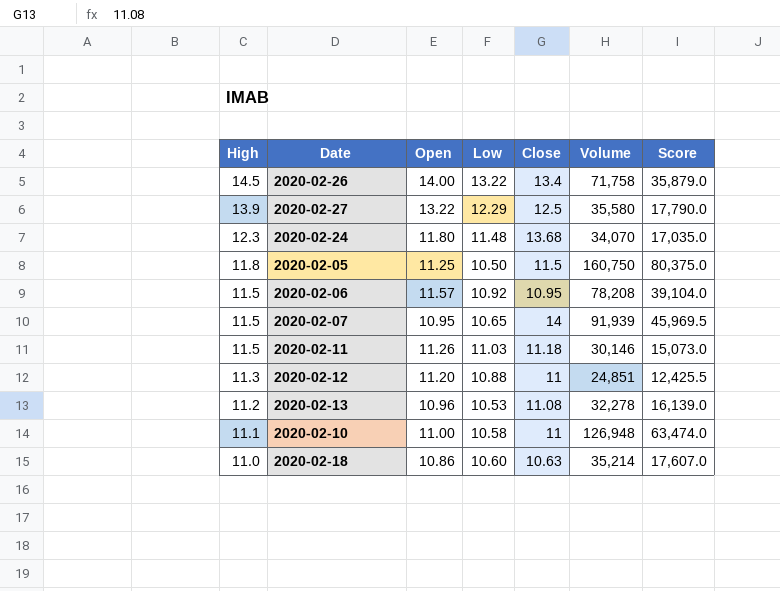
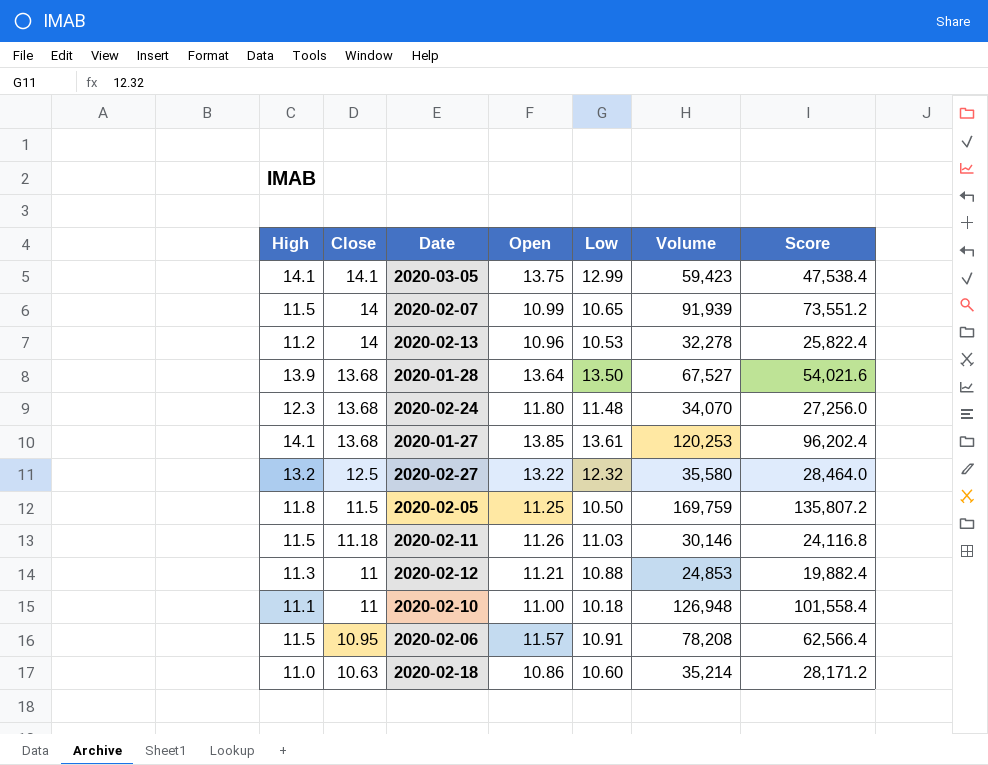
row order: High descending -> Close descending
column Close | position: 5 -> 2
column Score | formula: [Volume] * 0.5 -> [Volume] * 0.8
row 2020-02-26: 14.5 | 14.00 | 13.22 | 13.4 | 71,758 | 35,879.0 -> none
row 2020-03-05: none -> 14.1 | 14.1 | 13.75 | 12.99 | 59,423 | 47,538.4
2020-02-07 | Open: 10.95 -> 10.99
2020-02-13 | Close: 11.08 -> 14
row 2020-01-28: none -> 13.9 | 13.68 | 13.64 | 13.50 | 67,527 | 54,021.6
row 2020-01-27: none -> 14.1 | 13.68 | 13.85 | 13.61 | 120,253 | 96,202.4
2020-02-27 | High: 13.9 -> 13.2
2020-02-27 | Low: 12.29 -> 12.32
2020-02-05 | Volume: 160,750 -> 169,759
2020-02-12 | Open: 11.20 -> 11.21
2020-02-12 | Volume: 24,851 -> 24,853
2020-02-10 | Low: 10.58 -> 10.18
2020-02-06 | Low: 10.92 -> 10.91

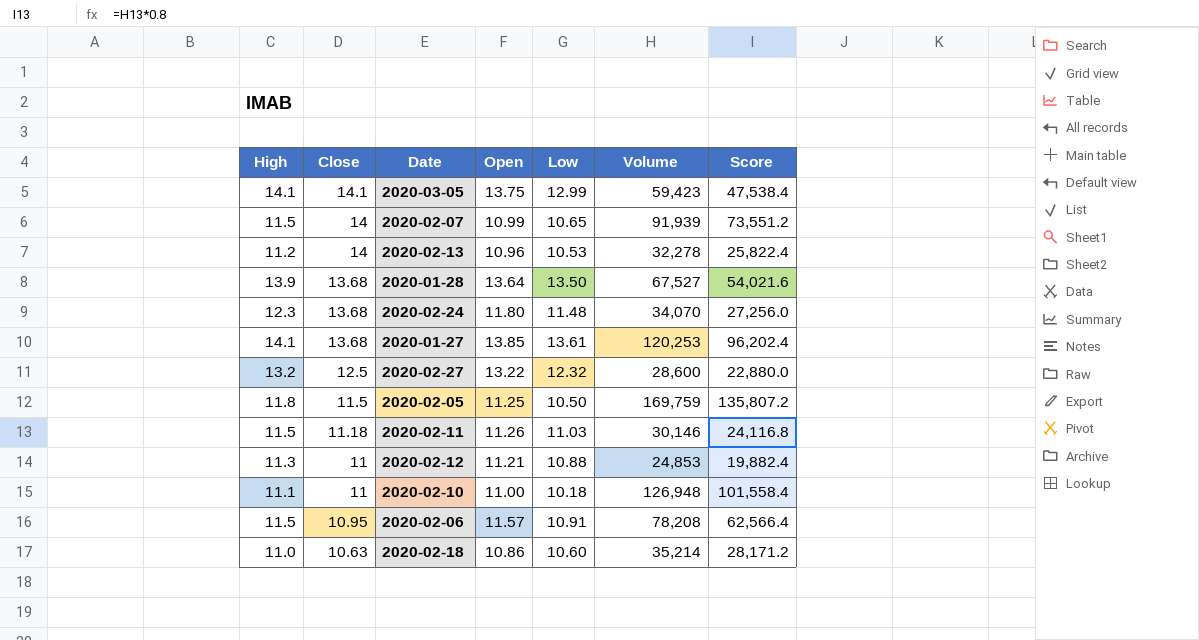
2020-02-27 | Volume: 35,580 -> 28,600
2020-02-27 | Score: 28,464.0 -> 22,880.0

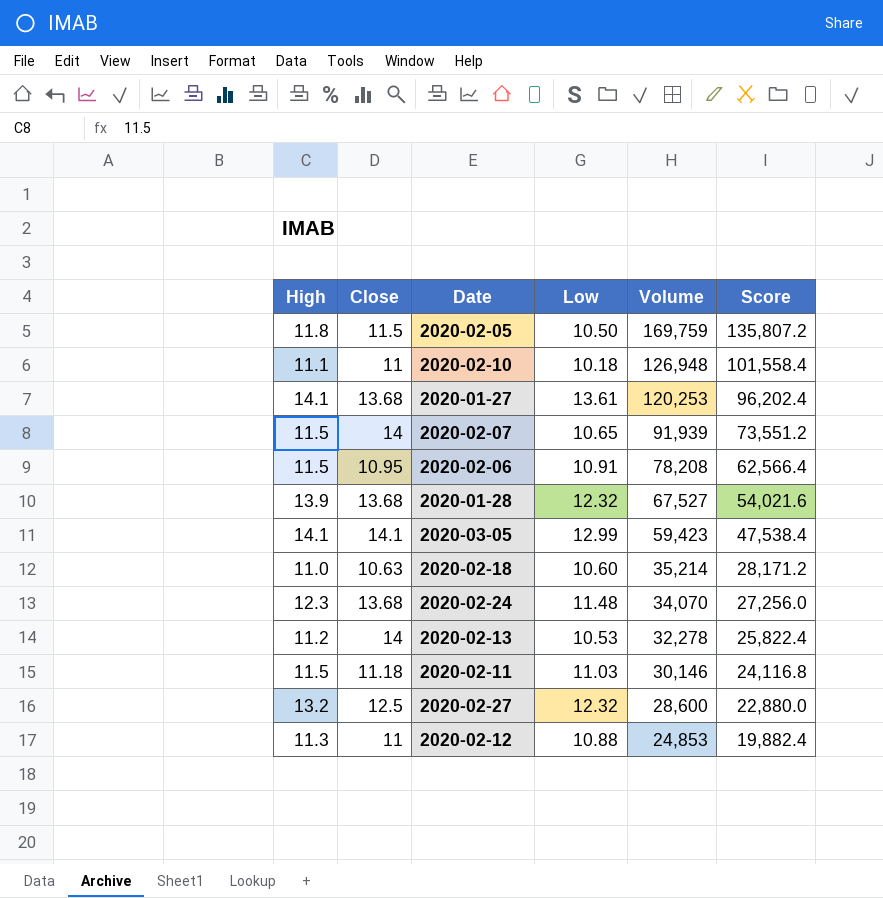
row order: Close descending -> Volume descending
column Open | position: 4 -> none
2020-01-28 | Low: 13.50 -> 12.32

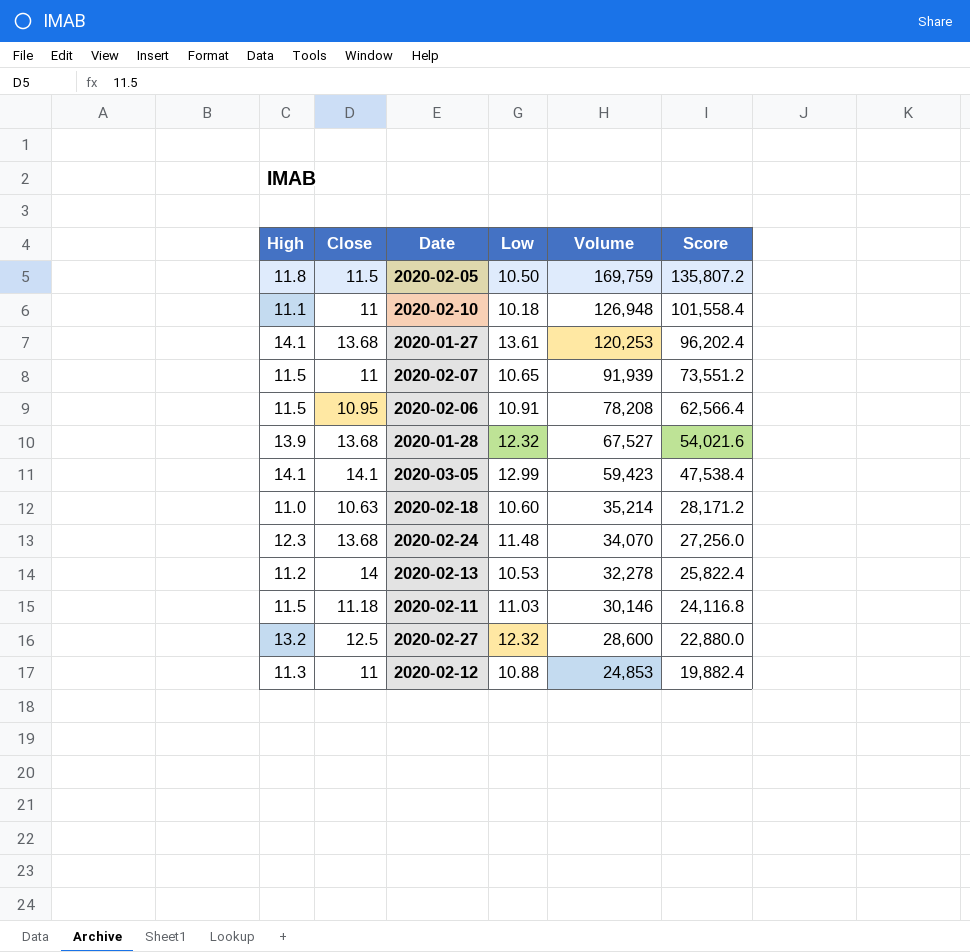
2020-02-07 | Close: 14 -> 11

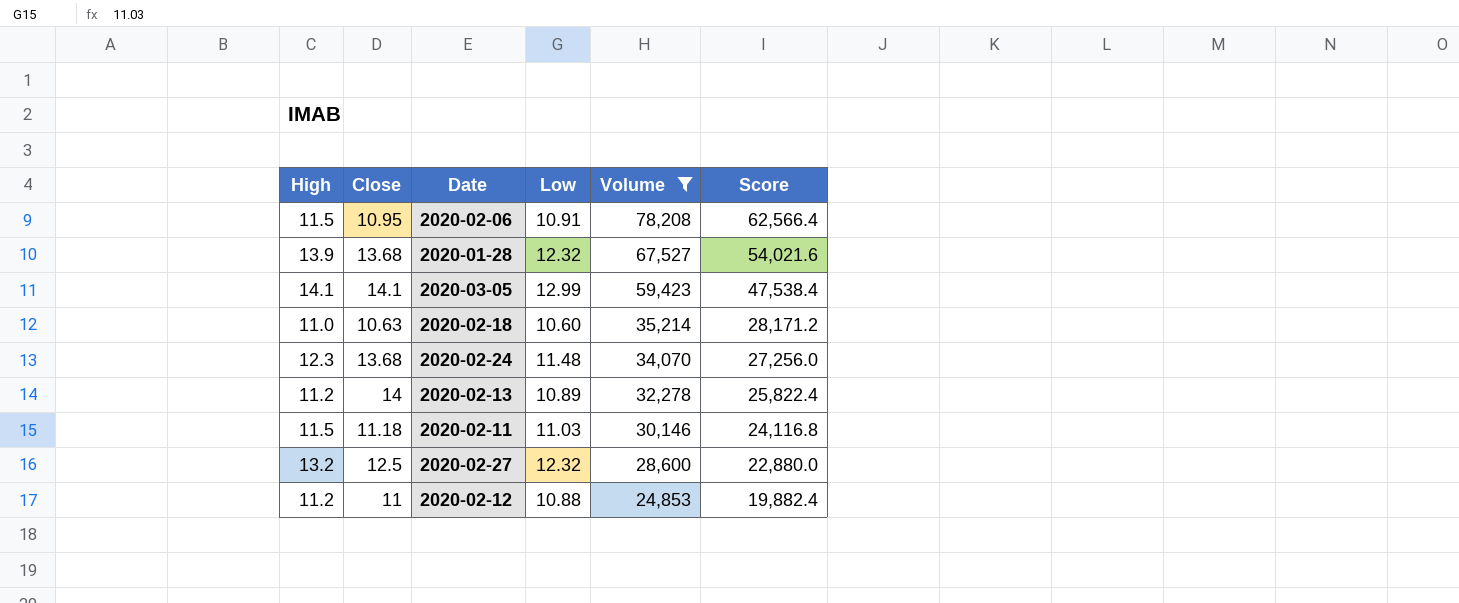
filter: none -> Volume <= 78,208
2020-02-13 | Low: 10.53 -> 10.89
2020-02-12 | High: 11.3 -> 11.2

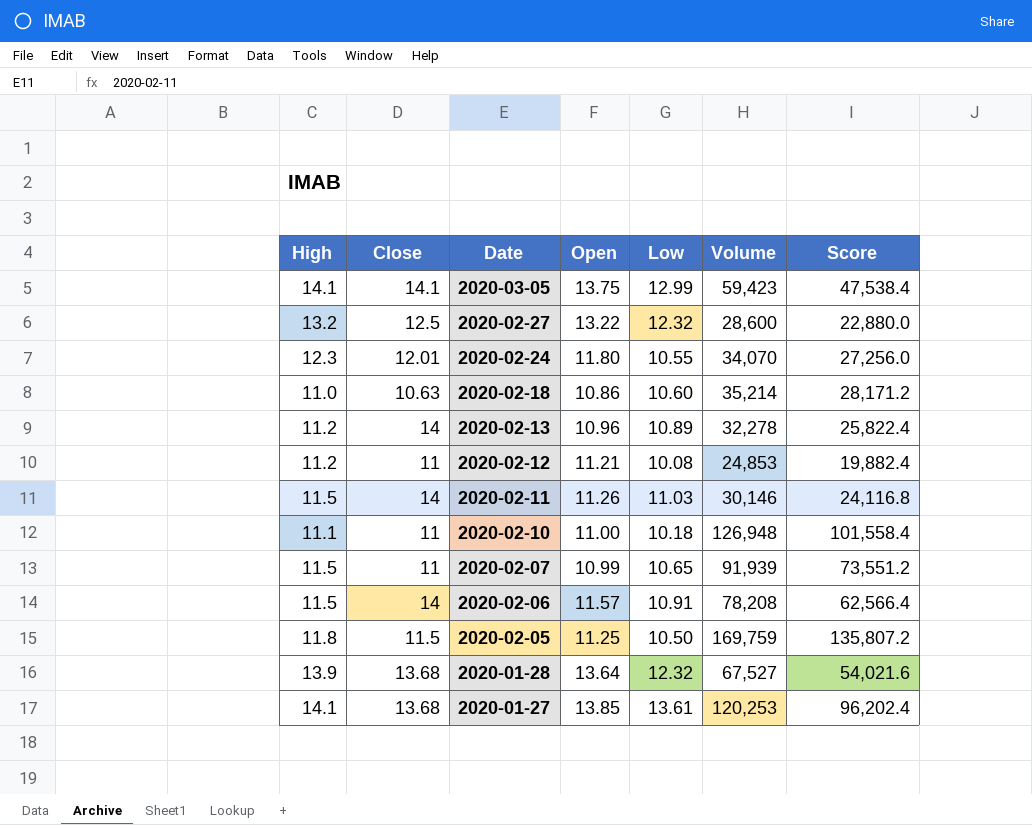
filter: Volume <= 78,208 -> none
row order: Volume descending -> Date descending
column Open | position: none -> 4
2020-02-24 | Close: 13.68 -> 12.01
2020-02-24 | Low: 11.48 -> 10.55
2020-02-12 | Low: 10.88 -> 10.08
2020-02-11 | Close: 11.18 -> 14
2020-02-06 | Close: 10.95 -> 14

